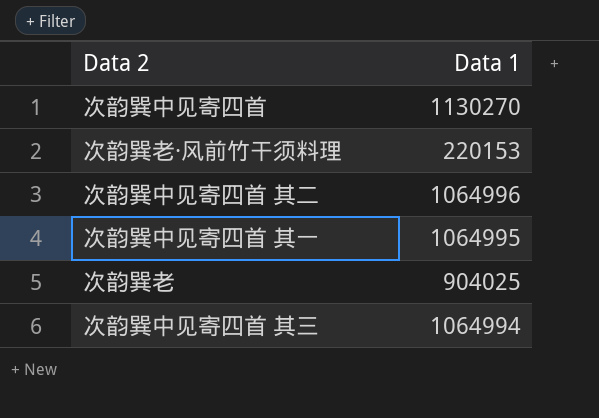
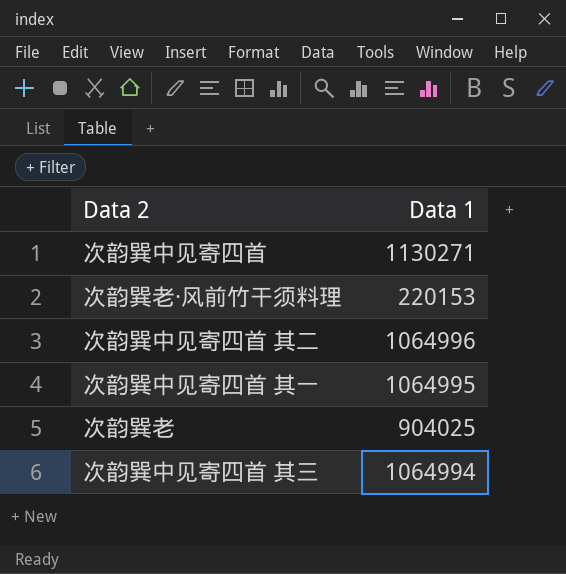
次韵巽中见寄四首 | Data 1: 1130270 -> 1130271

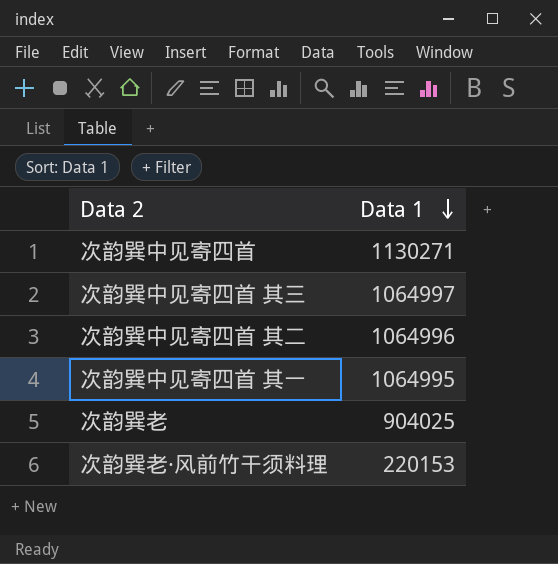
row order: none -> Data 1 descending
次韵巽中见寄四首 其三 | Data 1: 1064994 -> 1064997

